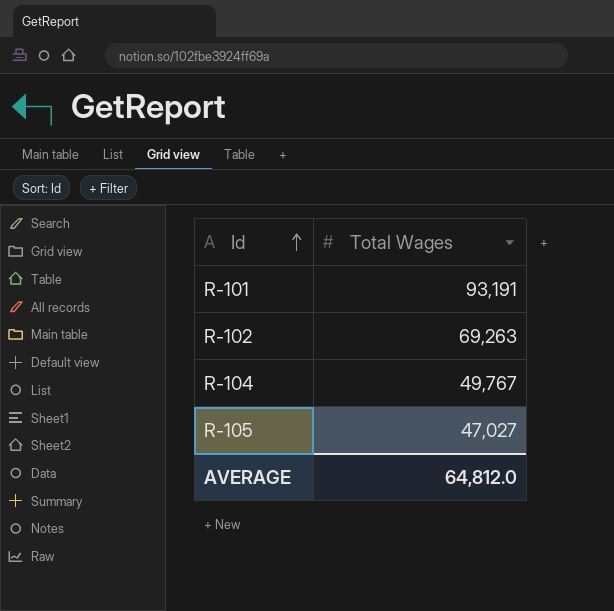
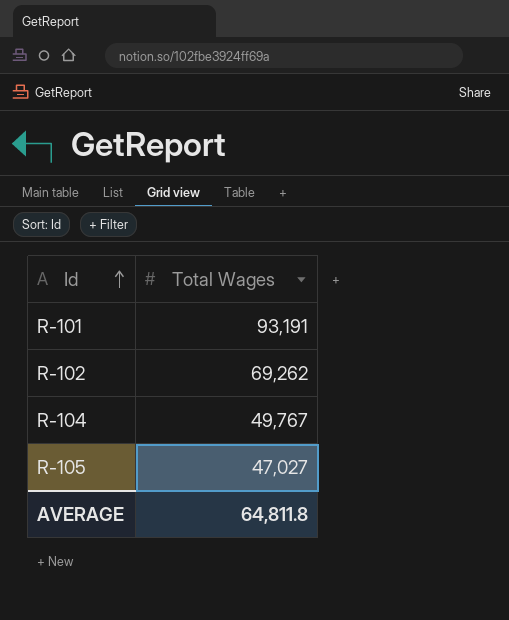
R-102 | Total Wages: 69,263 -> 69,262
AVERAGE | Total Wages: 64,812.0 -> 64,811.8

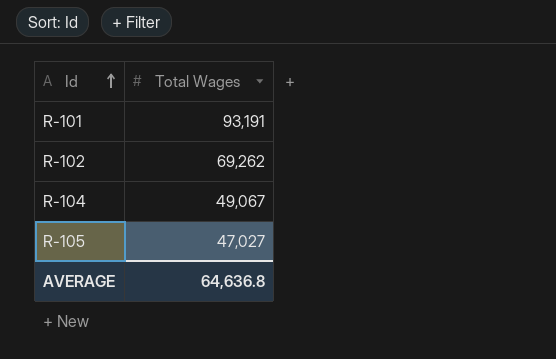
R-104 | Total Wages: 49,767 -> 49,067
AVERAGE | Total Wages: 64,811.8 -> 64,636.8

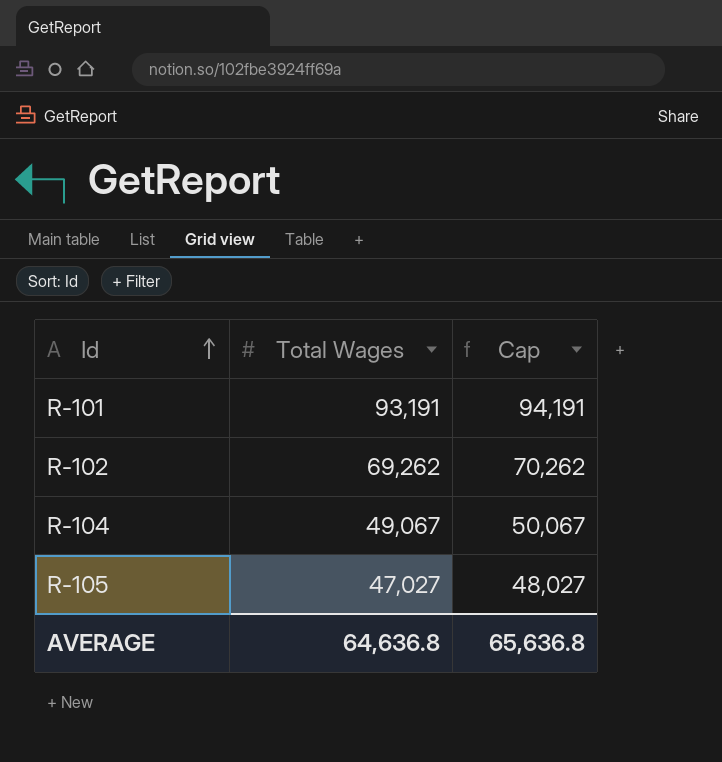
column Cap | formula: none -> [Total Wages] + 1000

